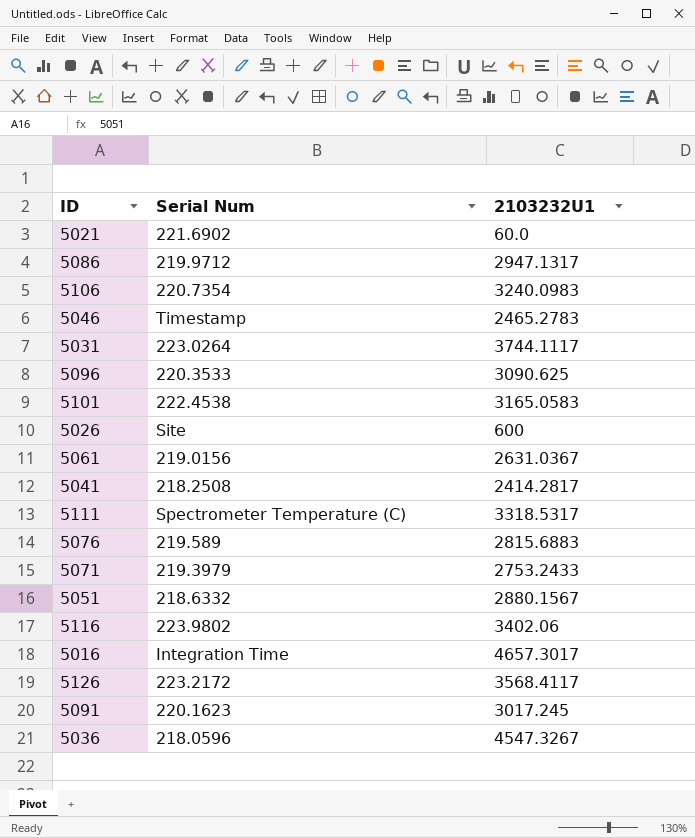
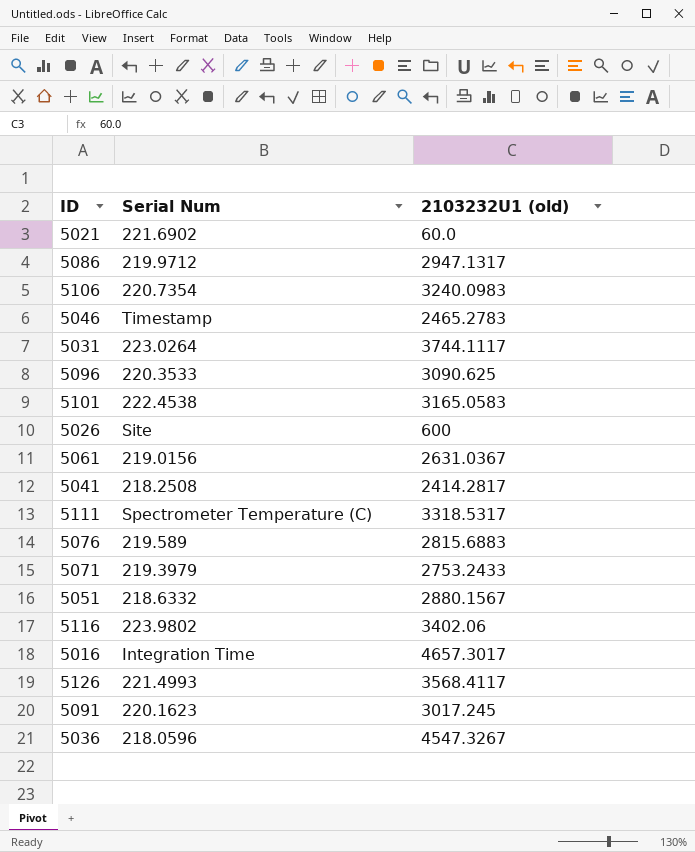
column name: 2103232U1 -> 2103232U1 (old)
5126 | Serial Num: 223.2172 -> 221.4993

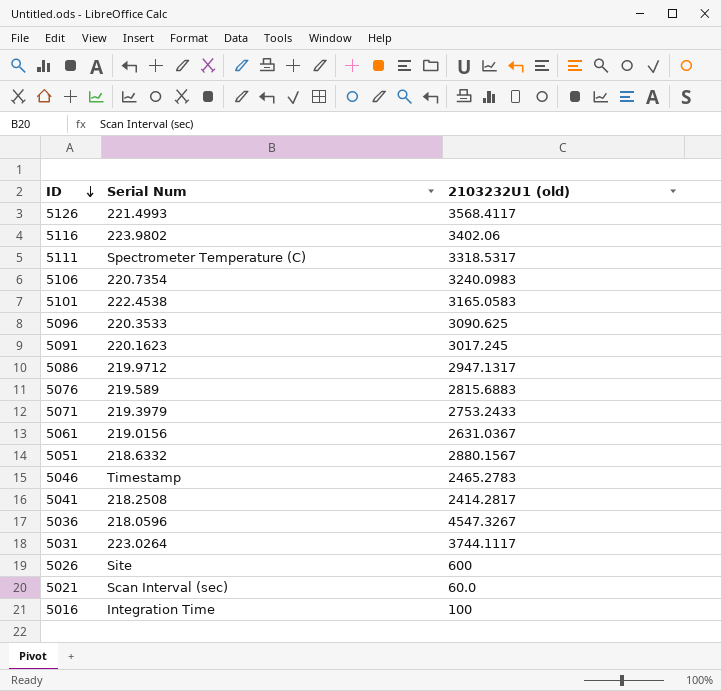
row order: none -> ID descending
5021 | Serial Num: 221.6902 -> Scan Interval (sec)
5016 | 2103232U1 (old): 4657.3017 -> 100

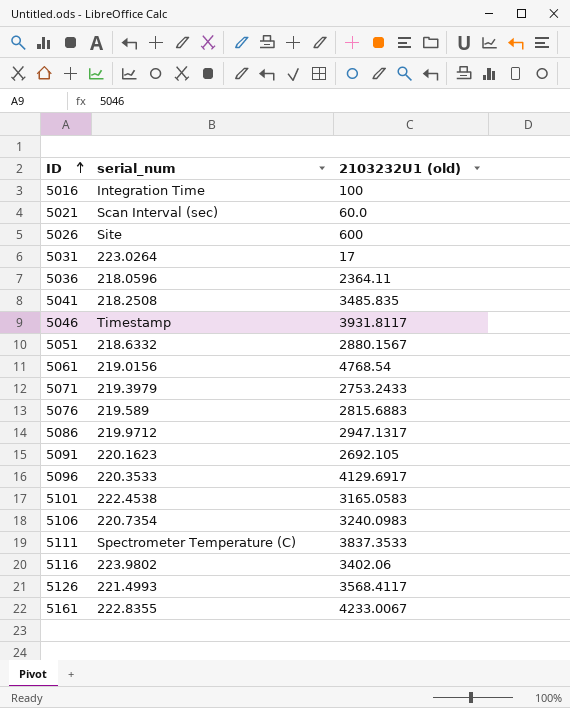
row order: ID descending -> ID ascending
column name: Serial Num -> serial_num
5031 | 2103232U1 (old): 3744.1117 -> 17
5036 | 2103232U1 (old): 4547.3267 -> 2364.11
5041 | 2103232U1 (old): 2414.2817 -> 3485.835
5046 | 2103232U1 (old): 2465.2783 -> 3931.8117
5061 | 2103232U1 (old): 2631.0367 -> 4768.54
5091 | 2103232U1 (old): 3017.245 -> 2692.105
5096 | 2103232U1 (old): 3090.625 -> 4129.6917
5111 | 2103232U1 (old): 3318.5317 -> 3837.3533
row 5161: none -> 222.8355 | 4233.0067

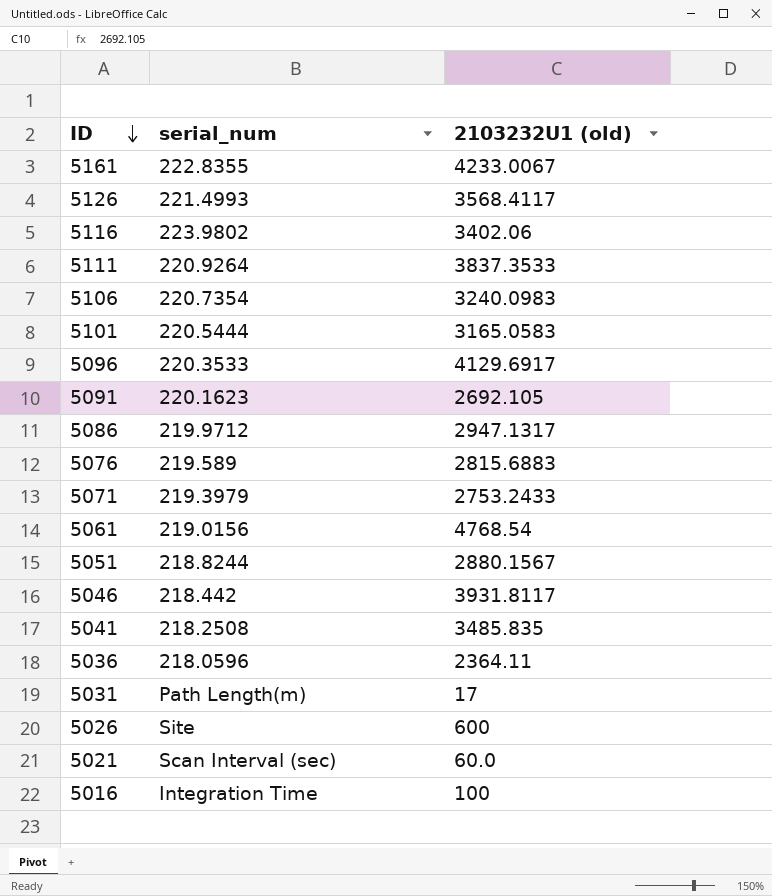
row order: ID ascending -> ID descending
5111 | serial_num: Spectrometer Temperature (C) -> 220.9264
5101 | serial_num: 222.4538 -> 220.5444
5051 | serial_num: 218.6332 -> 218.8244
5046 | serial_num: Timestamp -> 218.442
5031 | serial_num: 223.0264 -> Path Length(m)

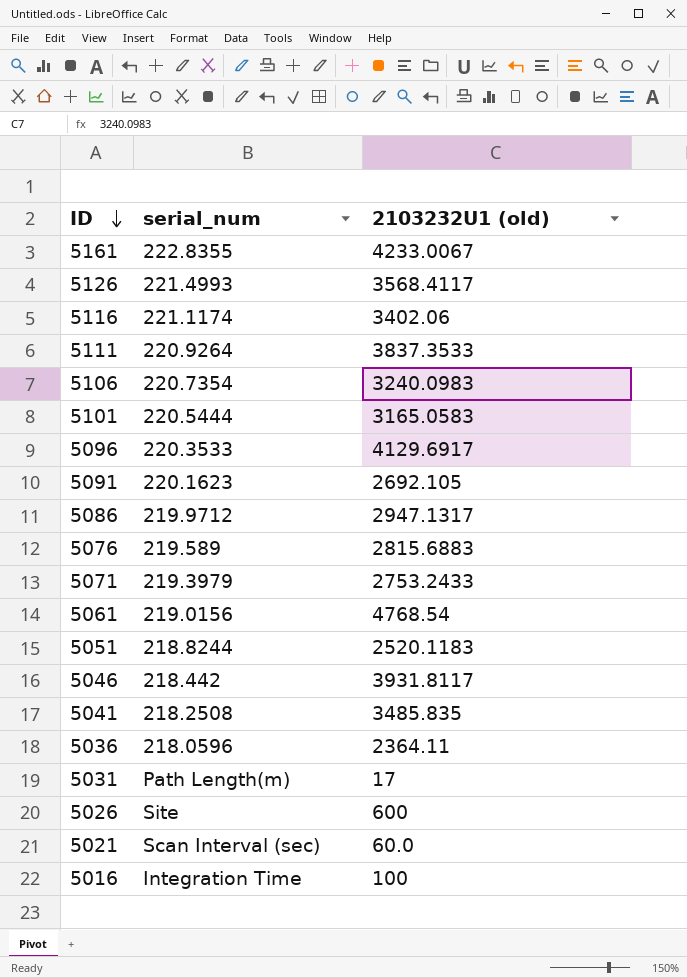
5116 | serial_num: 223.9802 -> 221.1174
5051 | 2103232U1 (old): 2880.1567 -> 2520.1183

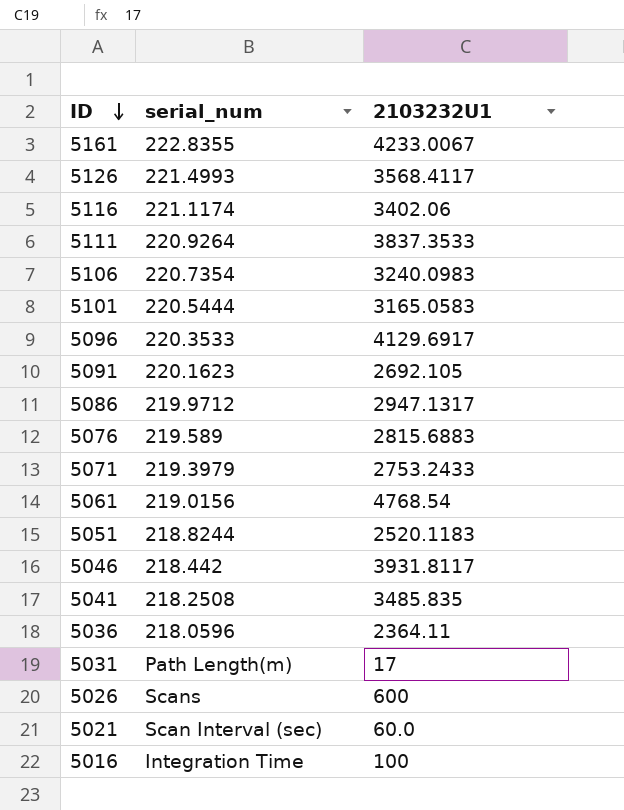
column name: 2103232U1 (old) -> 2103232U1
5026 | serial_num: Site -> Scans

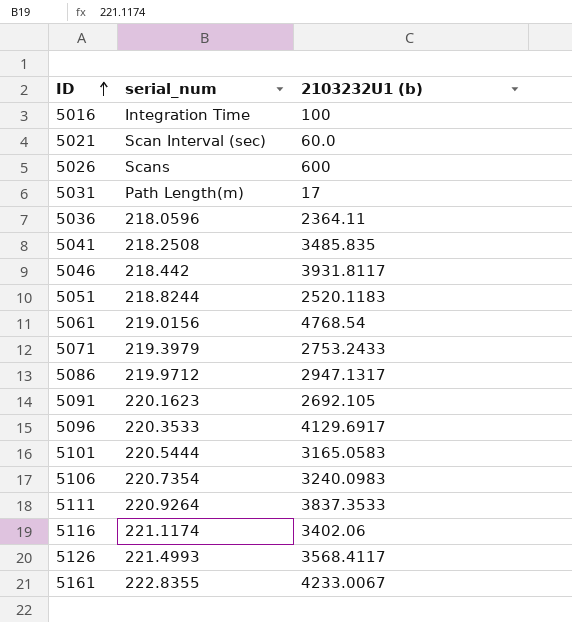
row order: ID descending -> ID ascending
column name: 2103232U1 -> 2103232U1 (b)
row 5076: 219.589 | 2815.6883 -> none

